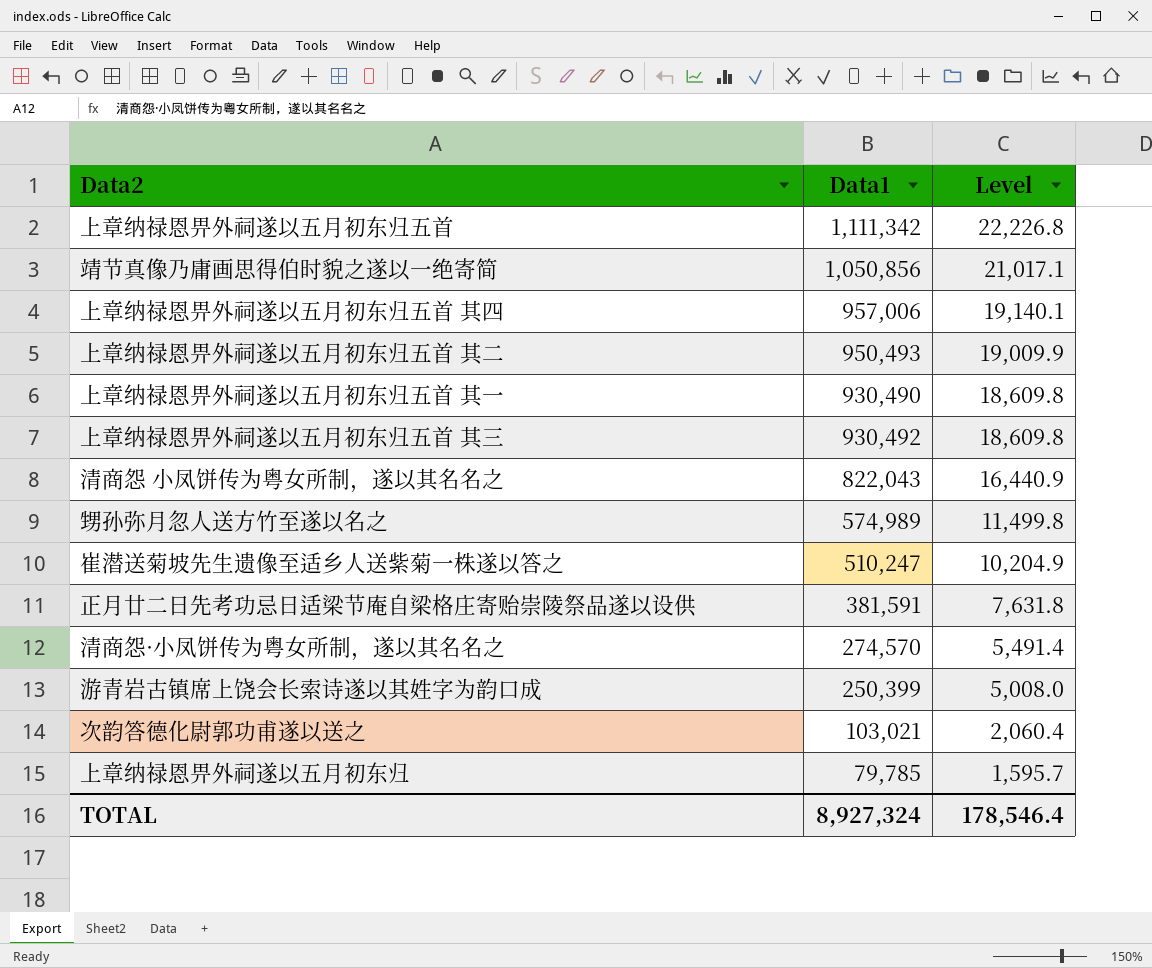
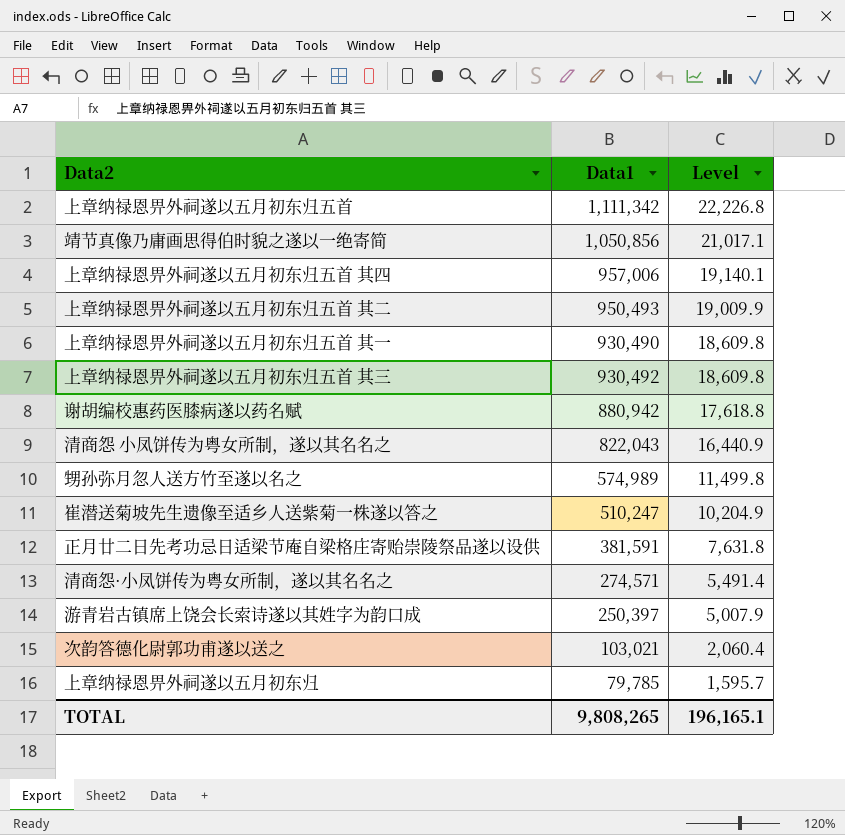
row 谢胡编校惠药医膝病遂以药名赋: none -> 880,942 | 17,618.8
清商怨·小凤饼传为粤女所制，遂以其名名之 | Data1: 274,570 -> 274,571
游青岩古镇席上饶会长索诗遂以其姓字为韵口成 | Data1: 250,399 -> 250,397
游青岩古镇席上饶会长索诗遂以其姓字为韵口成 | Level: 5,008.0 -> 5,007.9
TOTAL | Data1: 8,927,324 -> 9,808,265
TOTAL | Level: 178,546.4 -> 196,165.1

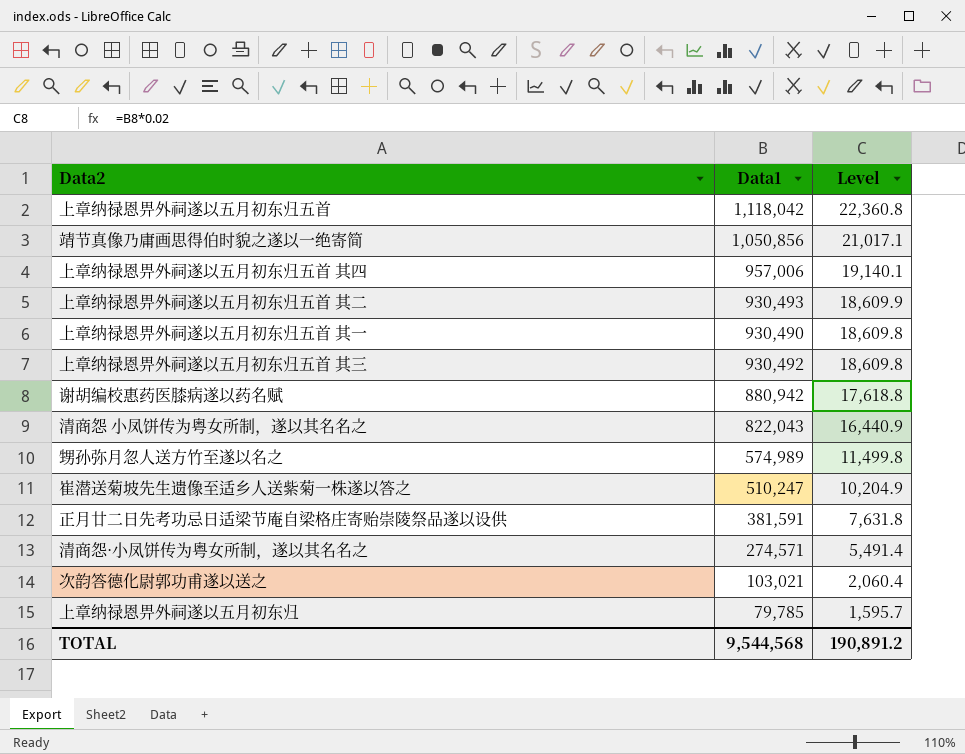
row 游青岩古镇席上饶会长索诗遂以其姓字为韵口成: 250,397 | 5,007.9 -> none
上章纳禄恩畀外祠遂以五月初东归五首 | Data1: 1,111,342 -> 1,118,042
上章纳禄恩畀外祠遂以五月初东归五首 | Level: 22,226.8 -> 22,360.8
上章纳禄恩畀外祠遂以五月初东归五首 其二 | Data1: 950,493 -> 930,493
上章纳禄恩畀外祠遂以五月初东归五首 其二 | Level: 19,009.9 -> 18,609.9
TOTAL | Data1: 9,808,265 -> 9,544,568
TOTAL | Level: 196,165.1 -> 190,891.2

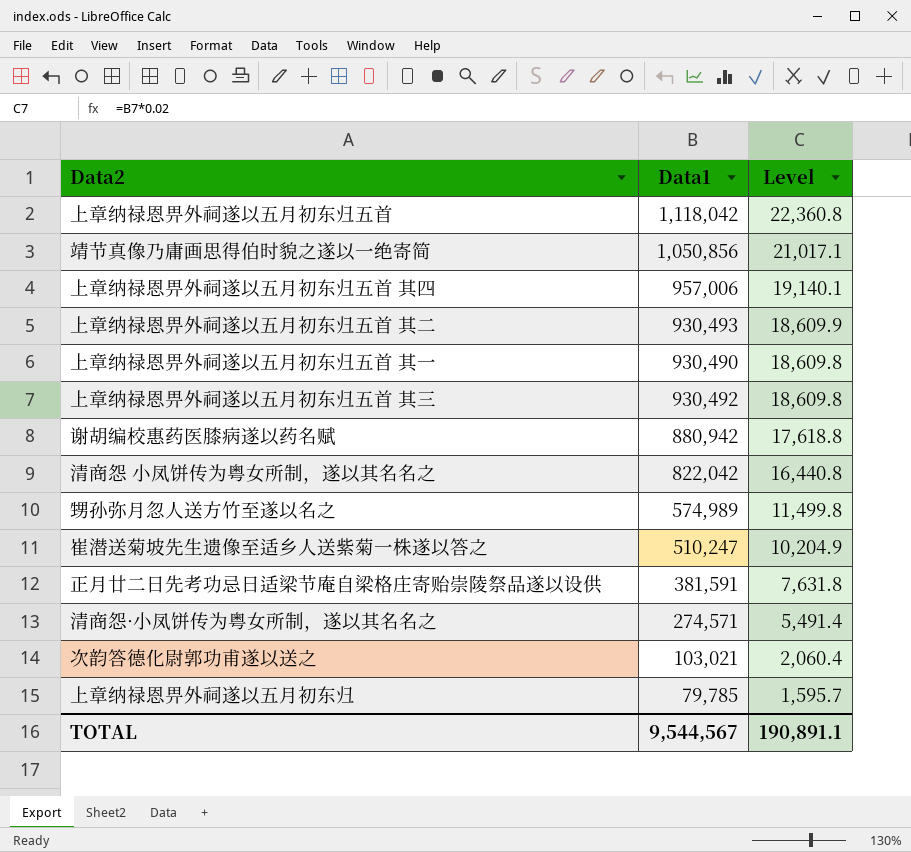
清商怨 小凤饼传为粤女所制，遂以其名名之 | Data1: 822,043 -> 822,042
清商怨 小凤饼传为粤女所制，遂以其名名之 | Level: 16,440.9 -> 16,440.8
TOTAL | Data1: 9,544,568 -> 9,544,567
TOTAL | Level: 190,891.2 -> 190,891.1

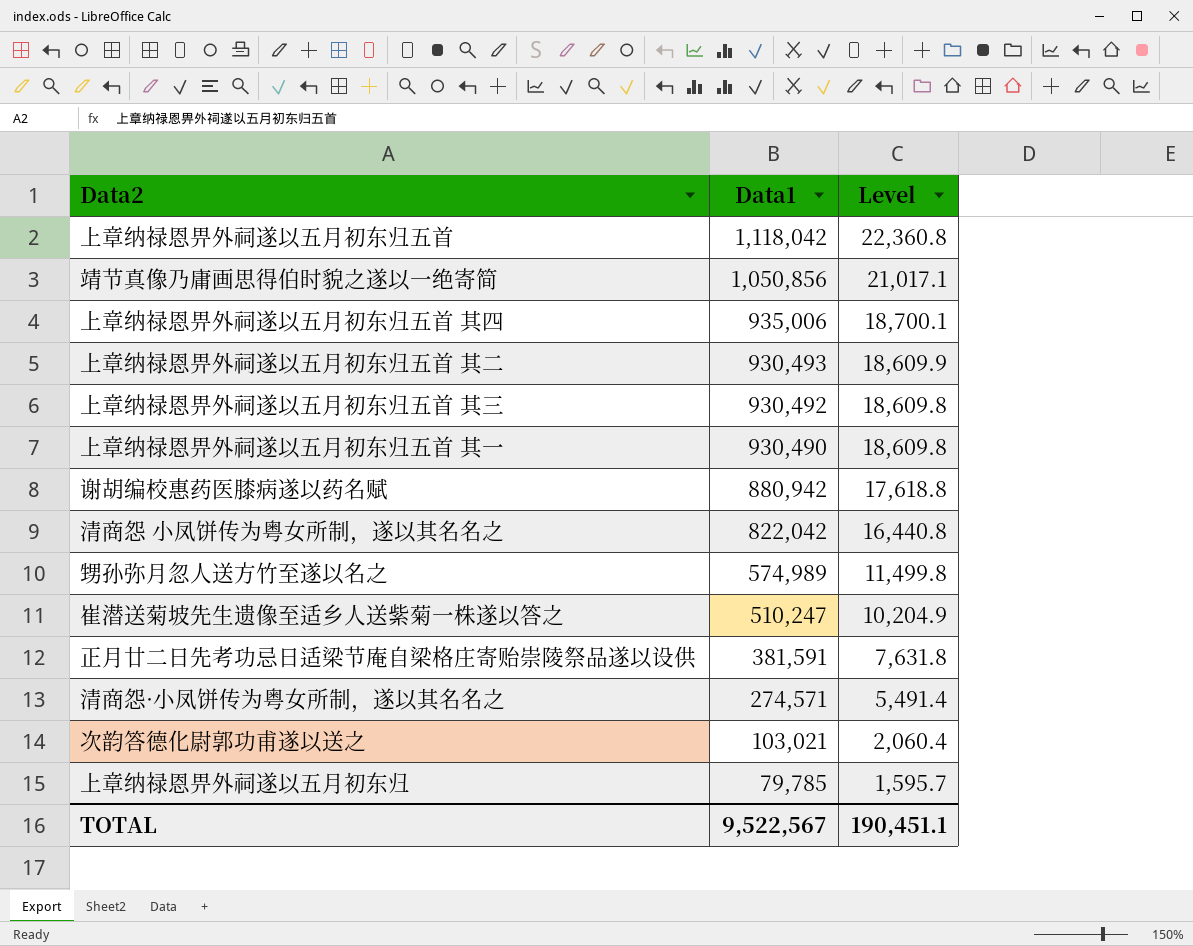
row order: Level descending -> Data1 descending
上章纳禄恩畀外祠遂以五月初东归五首 其四 | Data1: 957,006 -> 935,006
上章纳禄恩畀外祠遂以五月初东归五首 其四 | Level: 19,140.1 -> 18,700.1
TOTAL | Data1: 9,544,567 -> 9,522,567
TOTAL | Level: 190,891.1 -> 190,451.1

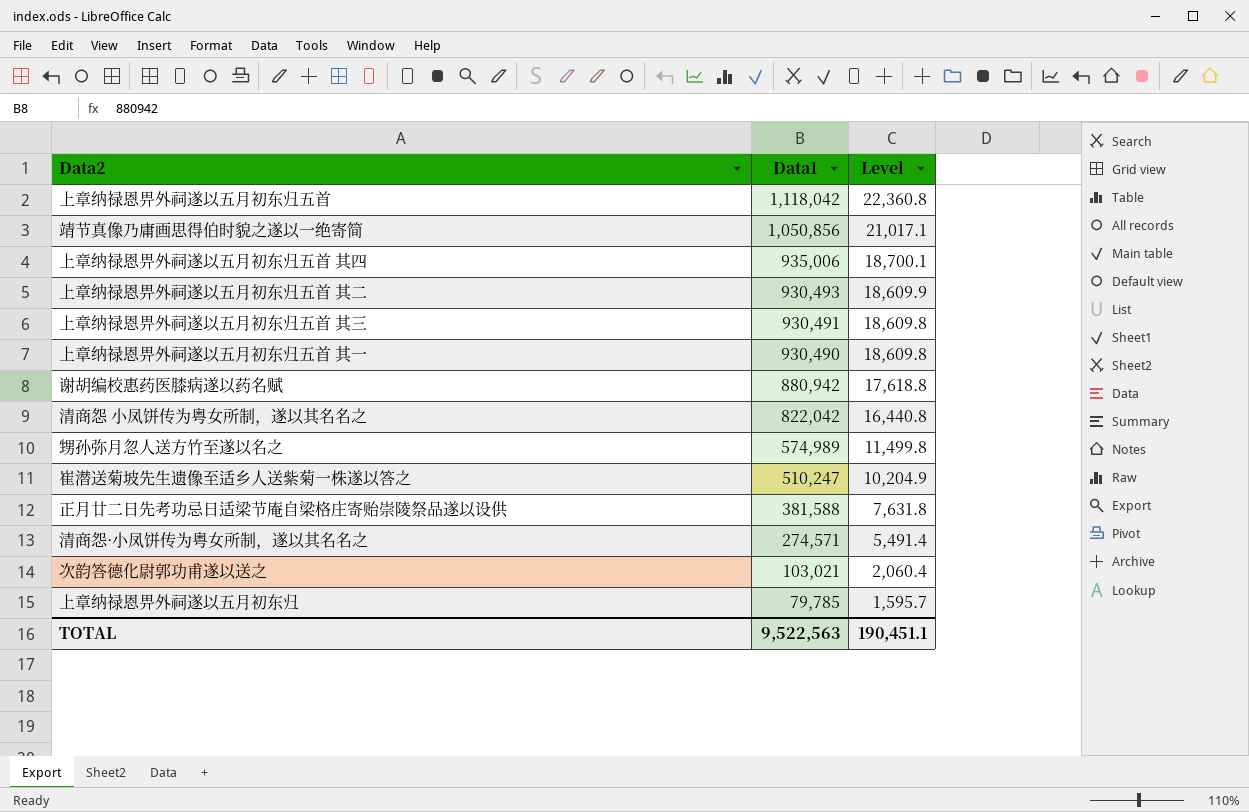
上章纳禄恩畀外祠遂以五月初东归五首 其三 | Data1: 930,492 -> 930,491
正月廿二日先考功忌日适梁节庵自梁格庄寄贻崇陵祭品遂以设供 | Data1: 381,591 -> 381,588
TOTAL | Data1: 9,522,567 -> 9,522,563

